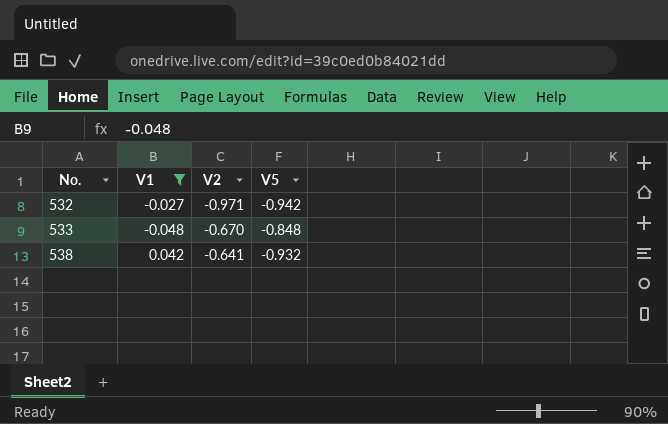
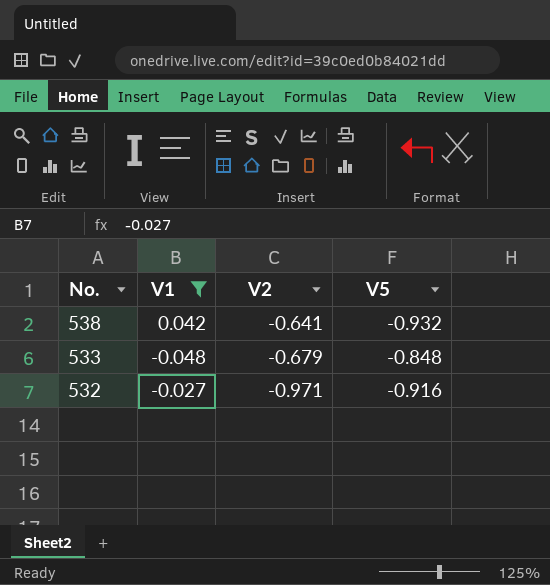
row order: No. ascending -> No. descending
533 | V2: -0.670 -> -0.679
532 | V5: -0.942 -> -0.916

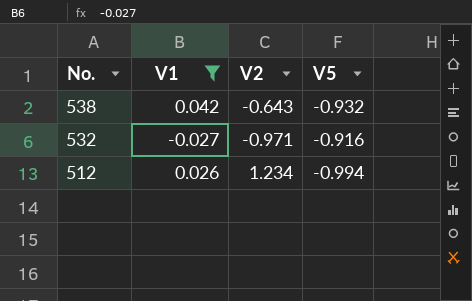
row 533: -0.048 | -0.679 | -0.848 -> none
538 | V2: -0.641 -> -0.643
row 512: none -> 0.026 | 1.234 | -0.994

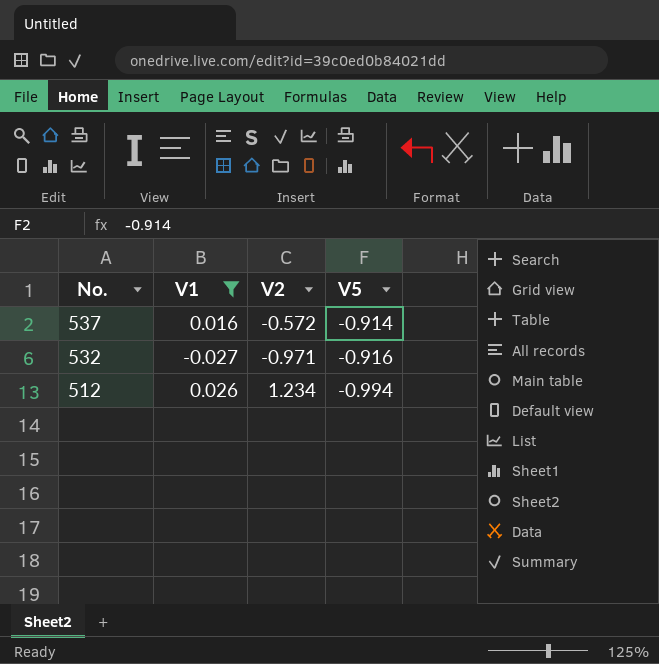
row 538: 0.042 | -0.643 | -0.932 -> none
row 537: none -> 0.016 | -0.572 | -0.914

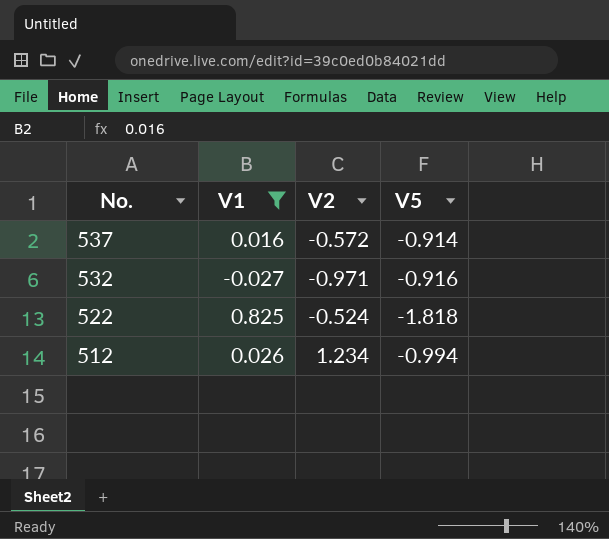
row 522: none -> 0.825 | -0.524 | -1.818

